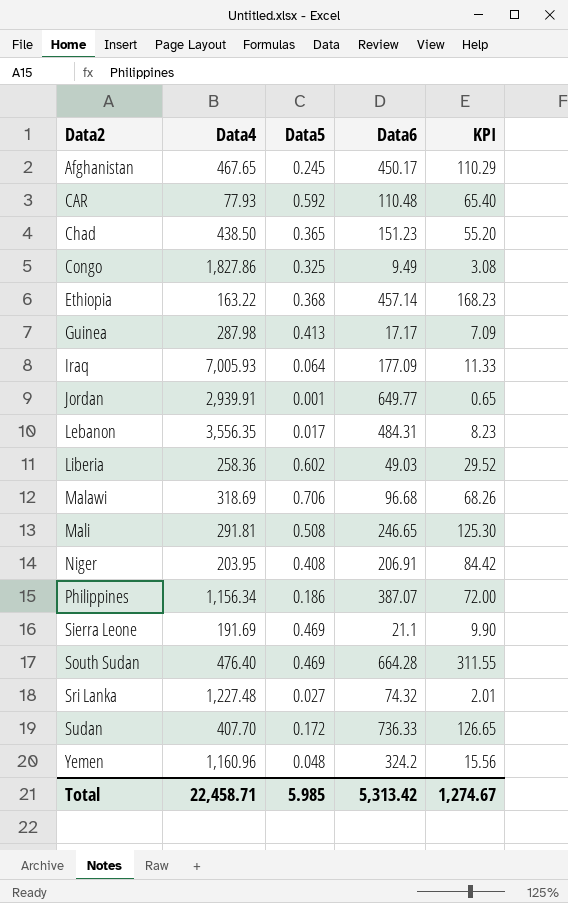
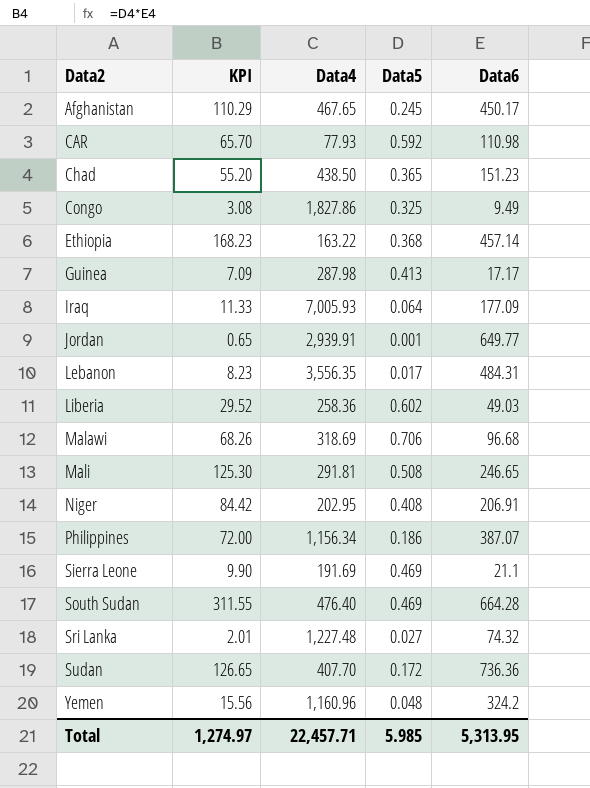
column KPI | position: 5 -> 2
CAR | KPI: 65.40 -> 65.70
CAR | Data6: 110.48 -> 110.98
Niger | Data4: 203.95 -> 202.95
Sudan | Data6: 736.33 -> 736.36
Total | KPI: 1,274.67 -> 1,274.97
Total | Data4: 22,458.71 -> 22,457.71
Total | Data6: 5,313.42 -> 5,313.95

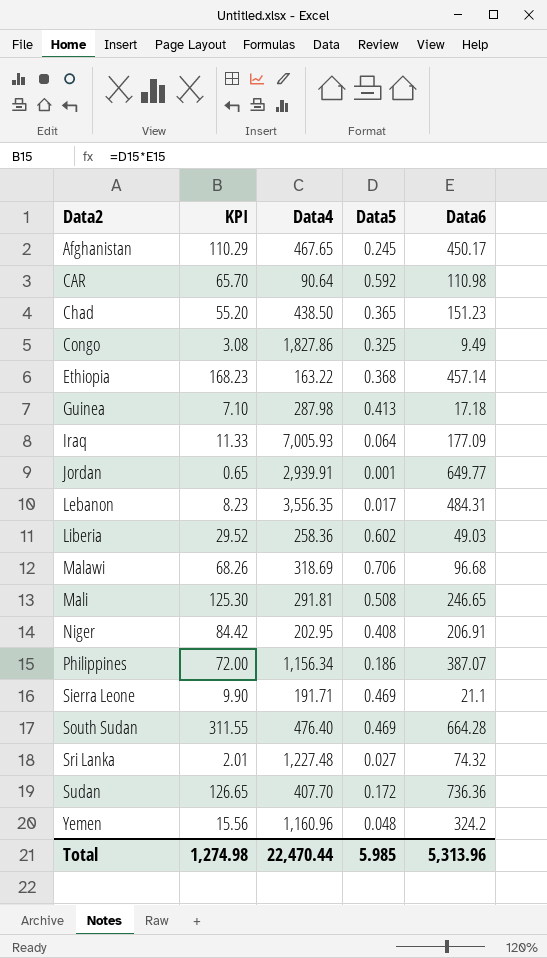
CAR | Data4: 77.93 -> 90.64
Guinea | KPI: 7.09 -> 7.10
Guinea | Data6: 17.17 -> 17.18
Sierra Leone | Data4: 191.69 -> 191.71
Total | KPI: 1,274.97 -> 1,274.98
Total | Data4: 22,457.71 -> 22,470.44
Total | Data6: 5,313.95 -> 5,313.96

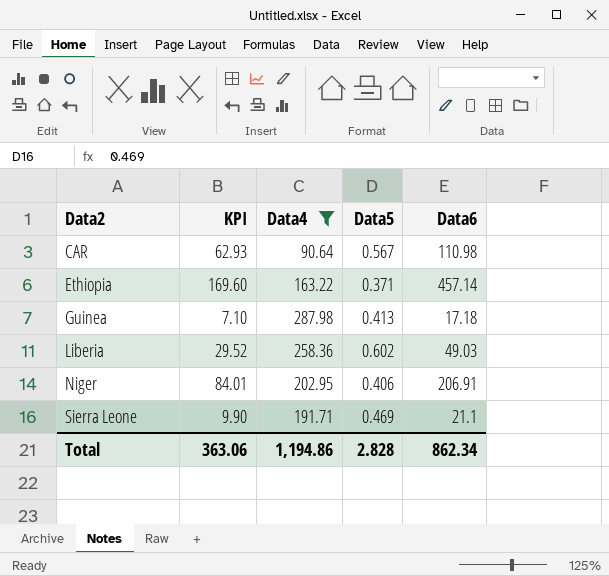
filter: none -> Data4 <= 287.98
CAR | KPI: 65.70 -> 62.93
CAR | Data5: 0.592 -> 0.567
Ethiopia | KPI: 168.23 -> 169.60
Ethiopia | Data5: 0.368 -> 0.371
Niger | KPI: 84.42 -> 84.01
Niger | Data5: 0.408 -> 0.406
Total | KPI: 1,274.98 -> 363.06
Total | Data4: 22,470.44 -> 1,194.86
Total | Data5: 5.985 -> 2.828
Total | Data6: 5,313.96 -> 862.34

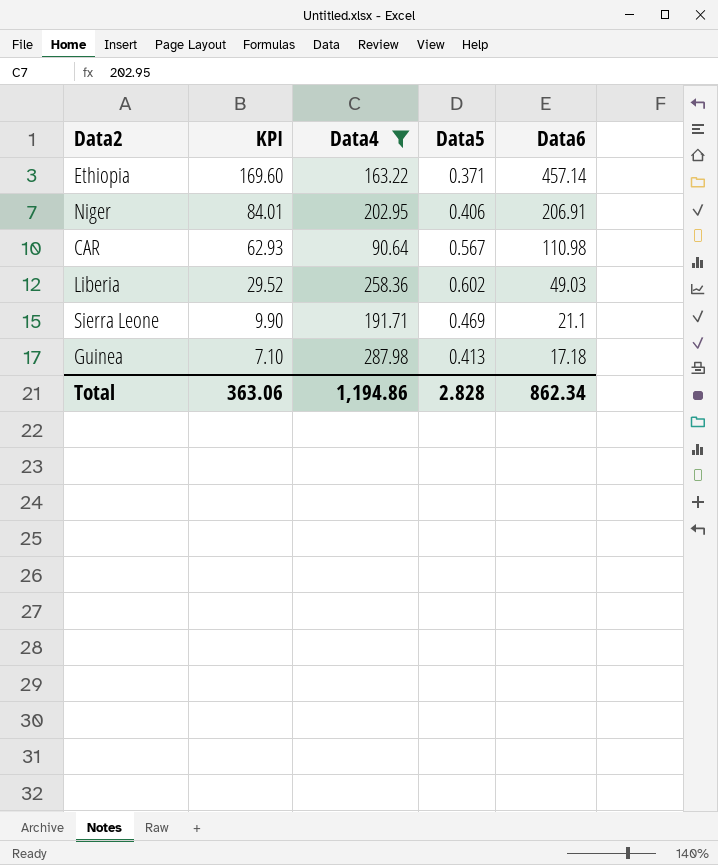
row order: Data2 ascending -> KPI descending

